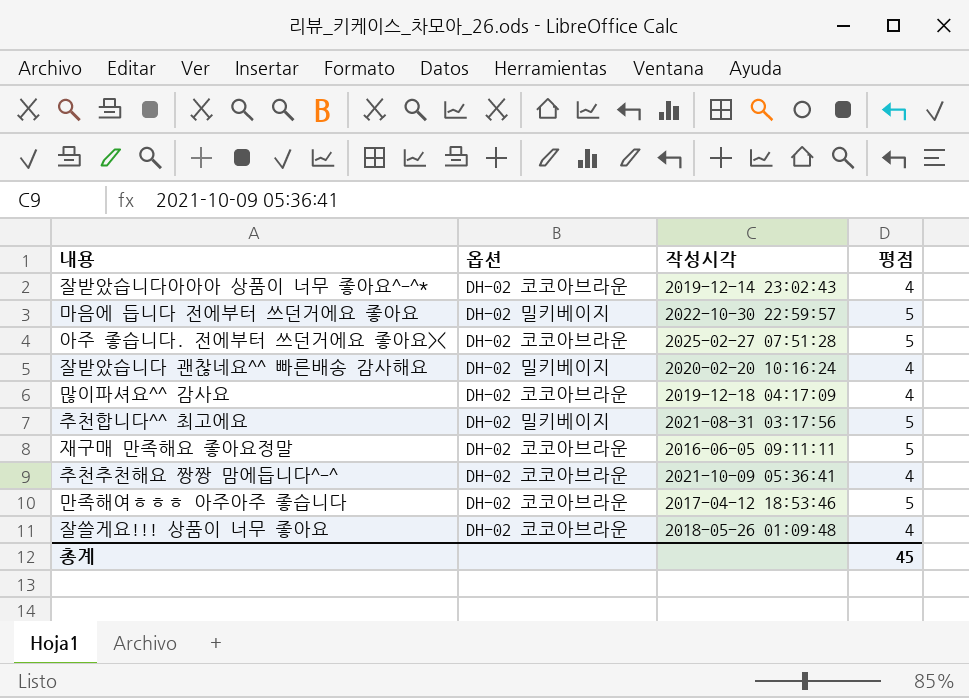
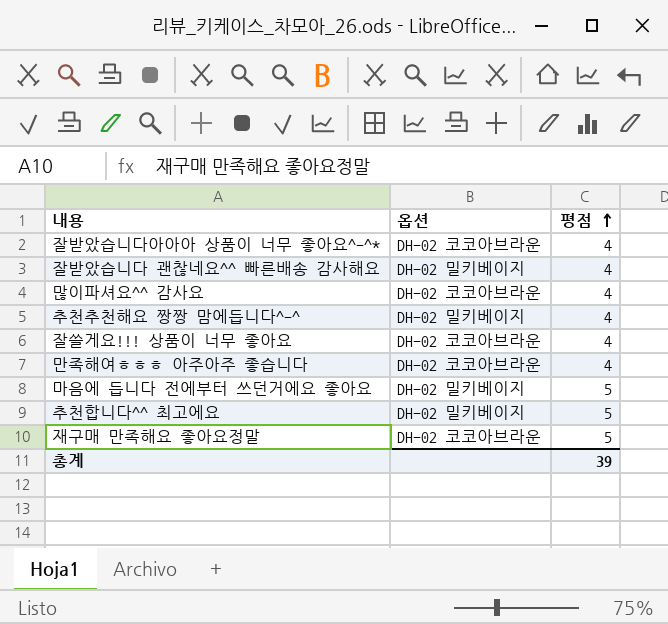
row order: none -> 평점 ascending
column 작성시각 | position: 3 -> none
row 아주 좋습니다. 전에부터 쓰던거에요 좋아요><: DH-02 코코아브라운 | 2025-02-27 07:51:28 | 5 -> none
추천추천해요 짱짱 맘에듭니다^-^ | 옵션: DH-02 코코아브라운 -> DH-02 밀키베이지
만족해여ㅎㅎㅎ 아주아주 좋습니다 | 평점: 5 -> 4
총계 | 평점: 45 -> 39

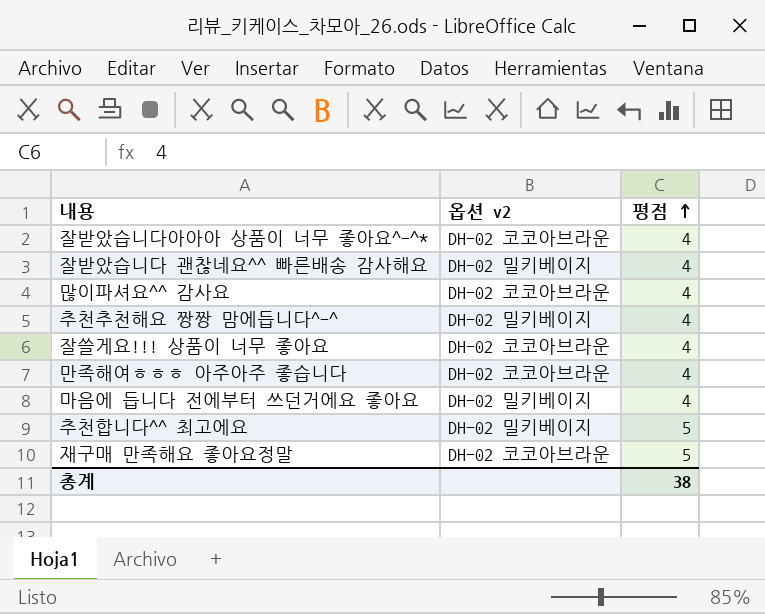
column name: 옵션 -> 옵션 v2
마음에 듭니다 전에부터 쓰던거에요 좋아요 | 평점: 5 -> 4
총계 | 평점: 39 -> 38

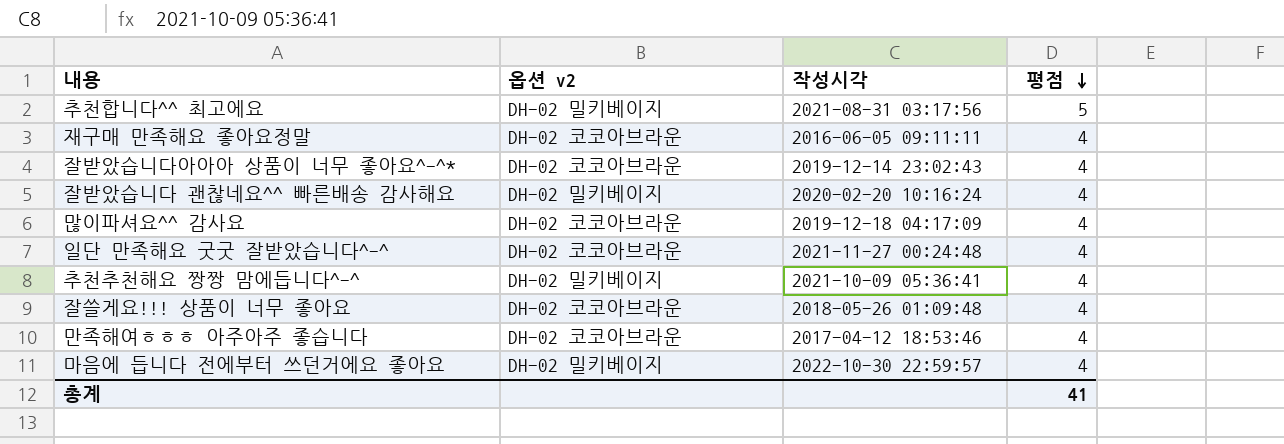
row order: 평점 ascending -> 평점 descending
column 작성시각 | position: none -> 3
재구매 만족해요 좋아요정말 | 평점: 5 -> 4
row 일단 만족해요 굿굿 잘받았습니다^-^: none -> DH-02 코코아브라운 | 2021-11-27 00:24:48 | 4
총계 | 평점: 38 -> 41

